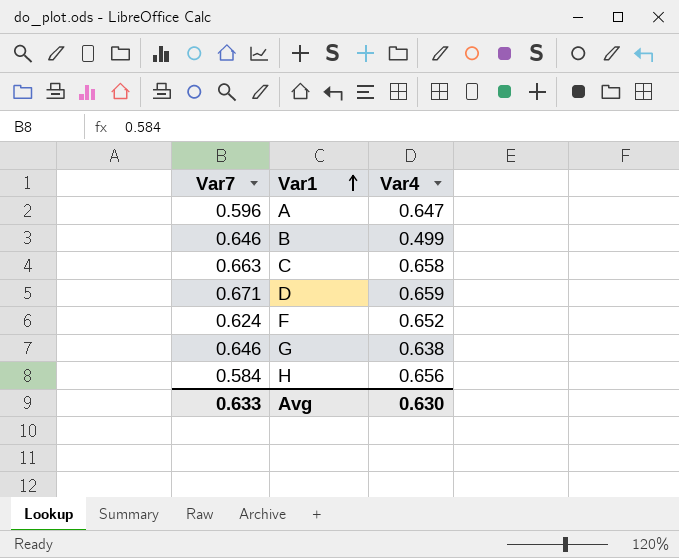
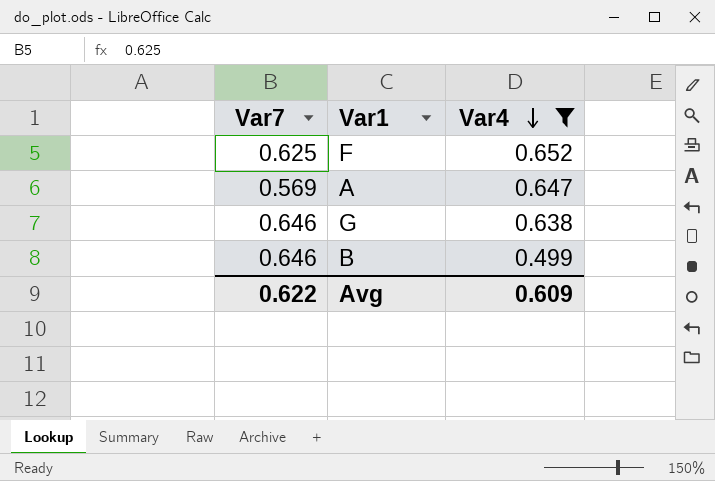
filter: none -> Var4 <= 0.652
row order: Var1 ascending -> Var4 descending
F | Var7: 0.624 -> 0.625
A | Var7: 0.596 -> 0.569
Avg | Var7: 0.633 -> 0.622
Avg | Var4: 0.630 -> 0.609

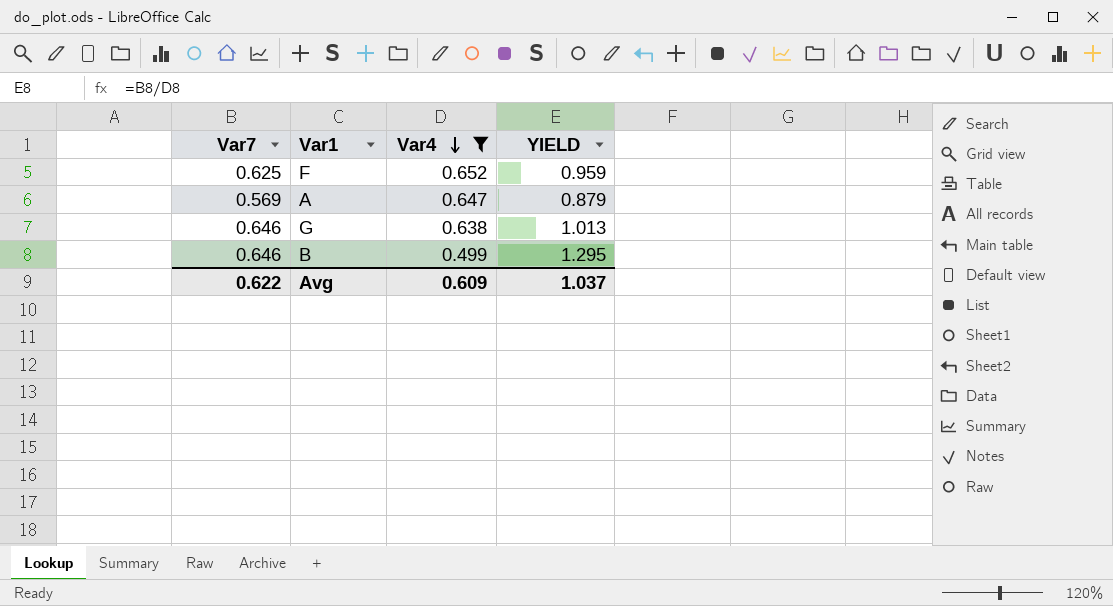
column YIELD | formula: none -> [Var7] / [Var4]

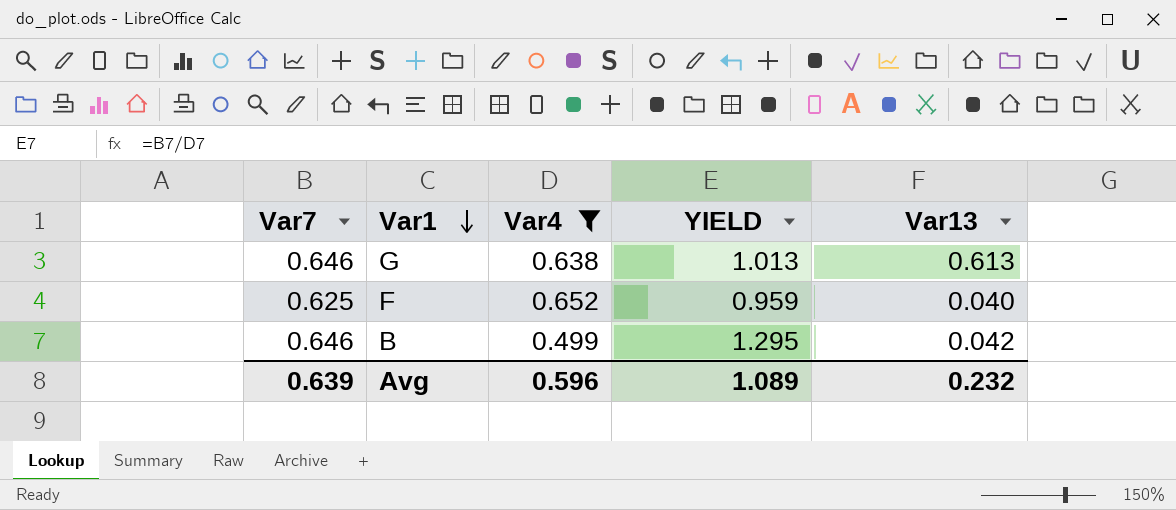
row order: Var4 descending -> Var1 descending
column Var13 | position: none -> 5
row A: 0.569 | 0.647 | 0.879 -> none
Avg | Var7: 0.622 -> 0.639
Avg | Var4: 0.609 -> 0.596
Avg | YIELD: 1.037 -> 1.089

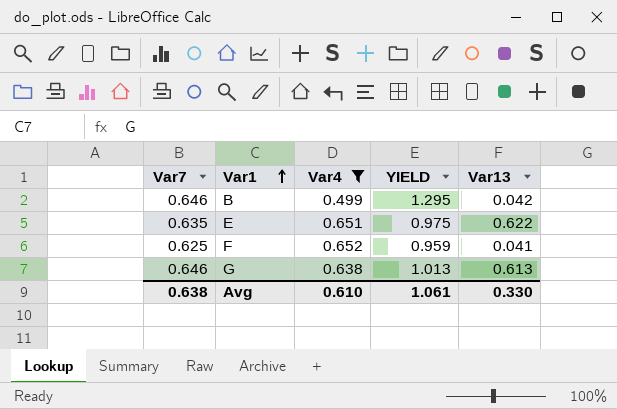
row order: Var1 descending -> Var1 ascending
row E: none -> 0.635 | 0.651 | 0.975 | 0.622
F | Var13: 0.040 -> 0.041
Avg | Var7: 0.639 -> 0.638
Avg | Var4: 0.596 -> 0.610
Avg | YIELD: 1.089 -> 1.061
Avg | Var13: 0.232 -> 0.330

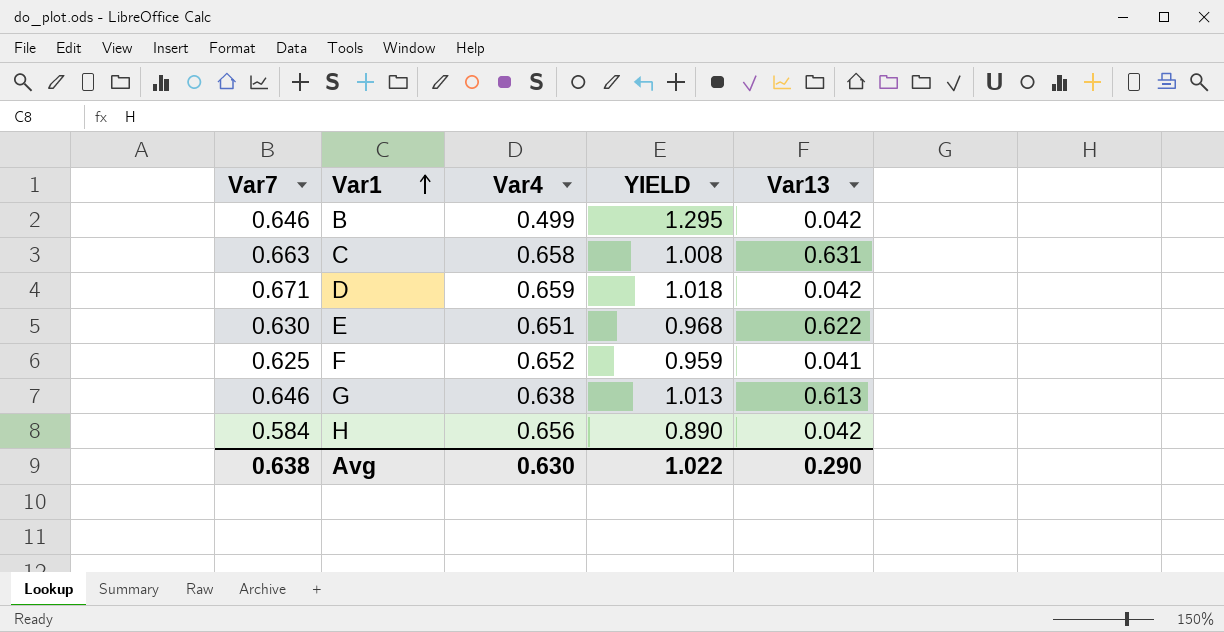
filter: Var4 <= 0.652 -> none
E | Var7: 0.635 -> 0.630
E | YIELD: 0.975 -> 0.968
Avg | Var4: 0.610 -> 0.630
Avg | YIELD: 1.061 -> 1.022
Avg | Var13: 0.330 -> 0.290

